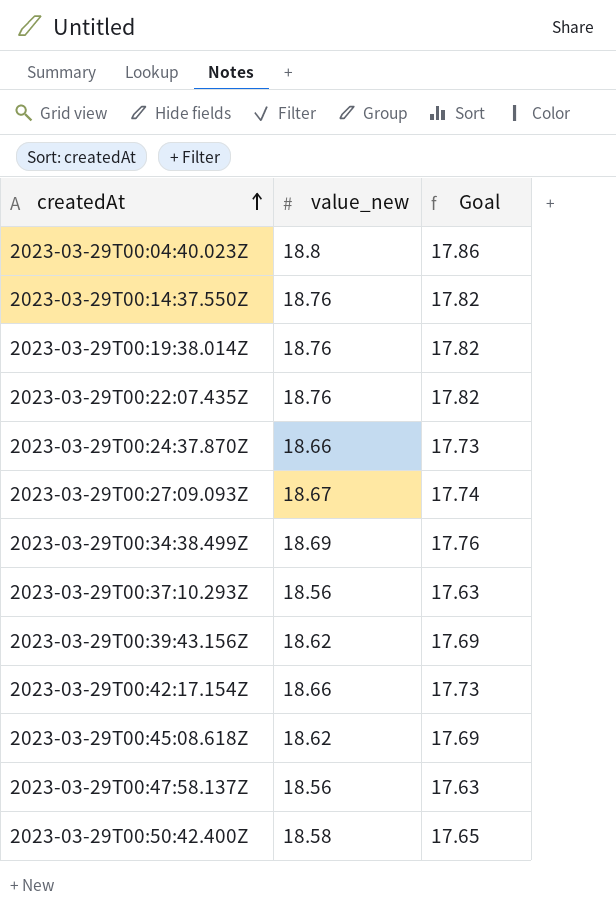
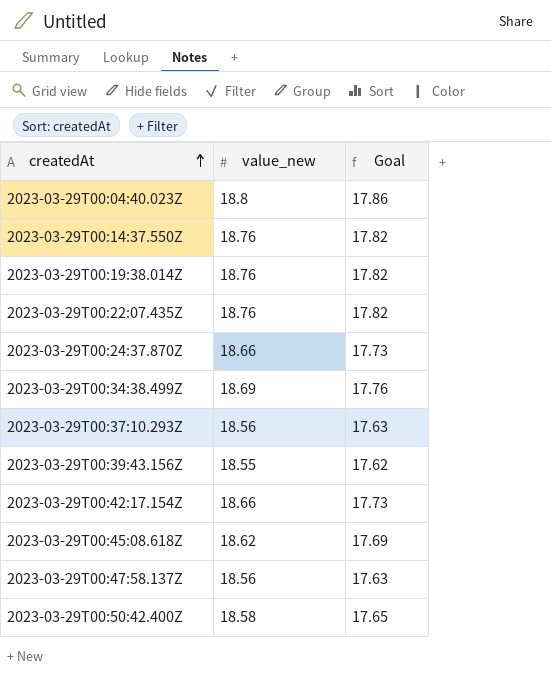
row 2023-03-29T00:27:09.093Z: 18.67 | 17.74 -> none
2023-03-29T00:39:43.156Z | value_new: 18.62 -> 18.55
2023-03-29T00:39:43.156Z | Goal: 17.69 -> 17.62

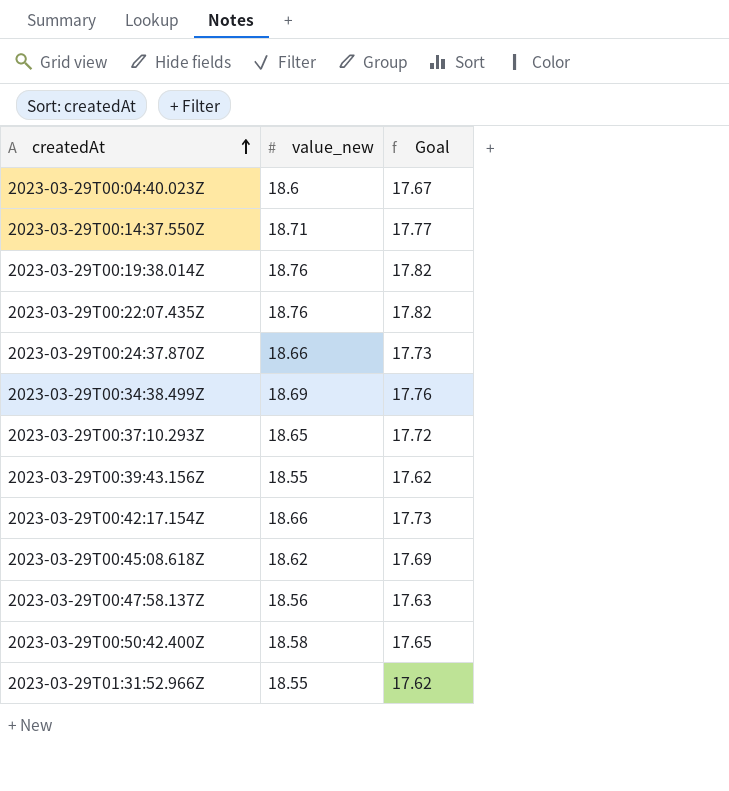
2023-03-29T00:04:40.023Z | value_new: 18.8 -> 18.6
2023-03-29T00:04:40.023Z | Goal: 17.86 -> 17.67
2023-03-29T00:14:37.550Z | value_new: 18.76 -> 18.71
2023-03-29T00:14:37.550Z | Goal: 17.82 -> 17.77
2023-03-29T00:37:10.293Z | value_new: 18.56 -> 18.65
2023-03-29T00:37:10.293Z | Goal: 17.63 -> 17.72
row 2023-03-29T01:31:52.966Z: none -> 18.55 | 17.62

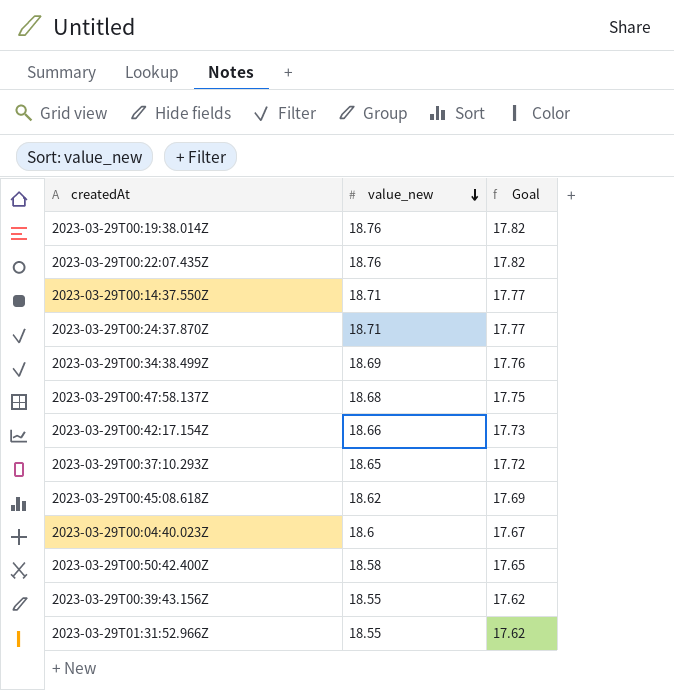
row order: createdAt ascending -> value_new descending
2023-03-29T00:24:37.870Z | value_new: 18.66 -> 18.71
2023-03-29T00:24:37.870Z | Goal: 17.73 -> 17.77
2023-03-29T00:47:58.137Z | value_new: 18.56 -> 18.68
2023-03-29T00:47:58.137Z | Goal: 17.63 -> 17.75

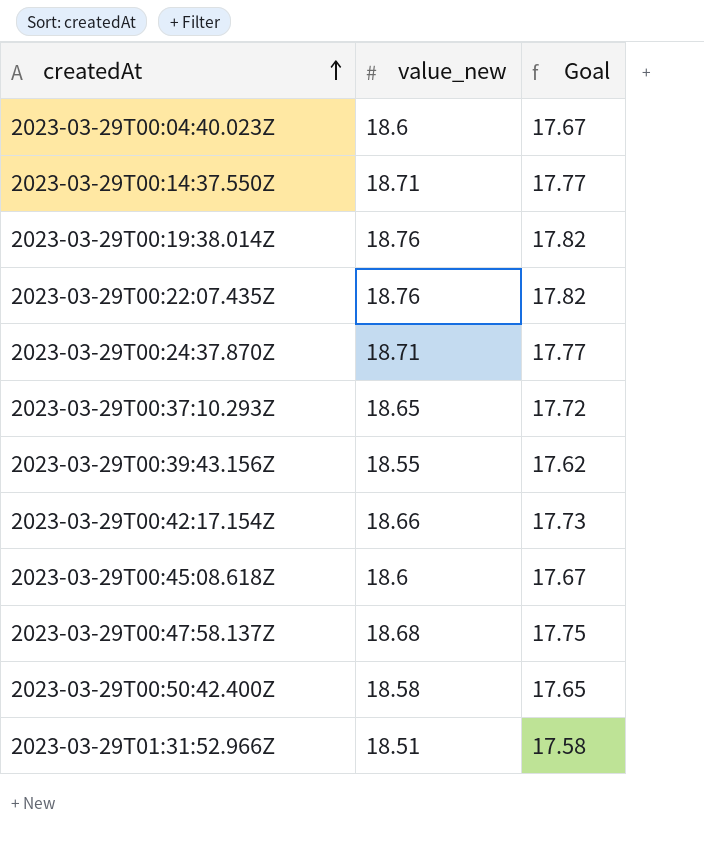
row order: value_new descending -> createdAt ascending
row 2023-03-29T00:34:38.499Z: 18.69 | 17.76 -> none
2023-03-29T00:45:08.618Z | value_new: 18.62 -> 18.6
2023-03-29T00:45:08.618Z | Goal: 17.69 -> 17.67
2023-03-29T01:31:52.966Z | value_new: 18.55 -> 18.51
2023-03-29T01:31:52.966Z | Goal: 17.62 -> 17.58

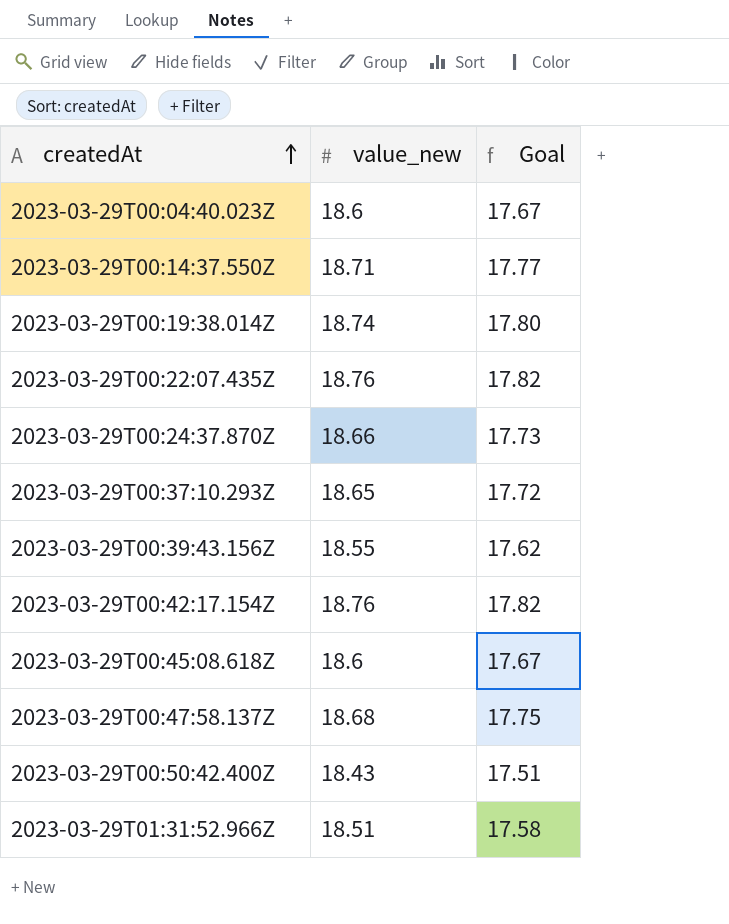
2023-03-29T00:19:38.014Z | value_new: 18.76 -> 18.74
2023-03-29T00:19:38.014Z | Goal: 17.82 -> 17.80
2023-03-29T00:24:37.870Z | value_new: 18.71 -> 18.66
2023-03-29T00:24:37.870Z | Goal: 17.77 -> 17.73
2023-03-29T00:42:17.154Z | value_new: 18.66 -> 18.76
2023-03-29T00:42:17.154Z | Goal: 17.73 -> 17.82
2023-03-29T00:50:42.400Z | value_new: 18.58 -> 18.43
2023-03-29T00:50:42.400Z | Goal: 17.65 -> 17.51

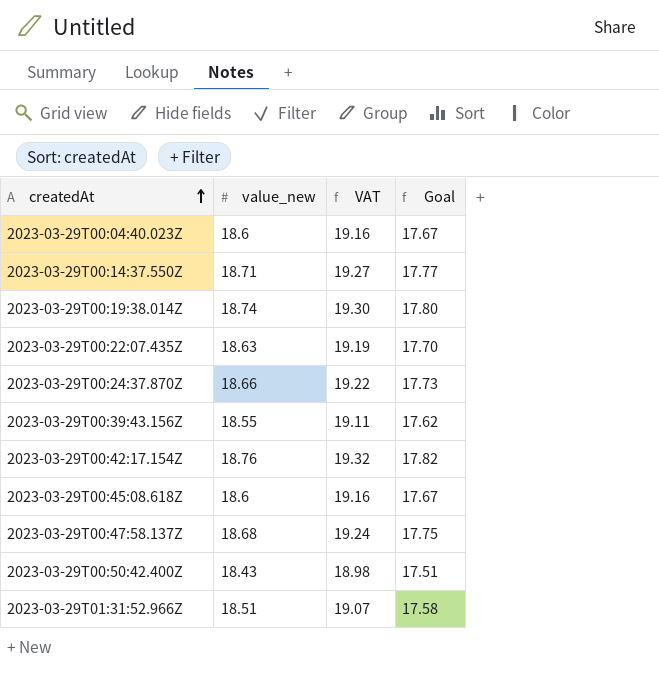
column VAT | formula: none -> [value_new] * 1.03
row 2023-03-29T00:37:10.293Z: 18.65 | 17.72 -> none
2023-03-29T00:22:07.435Z | value_new: 18.76 -> 18.63
2023-03-29T00:22:07.435Z | Goal: 17.82 -> 17.70

